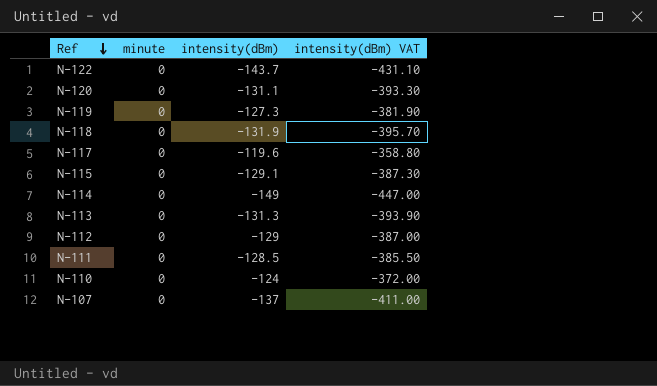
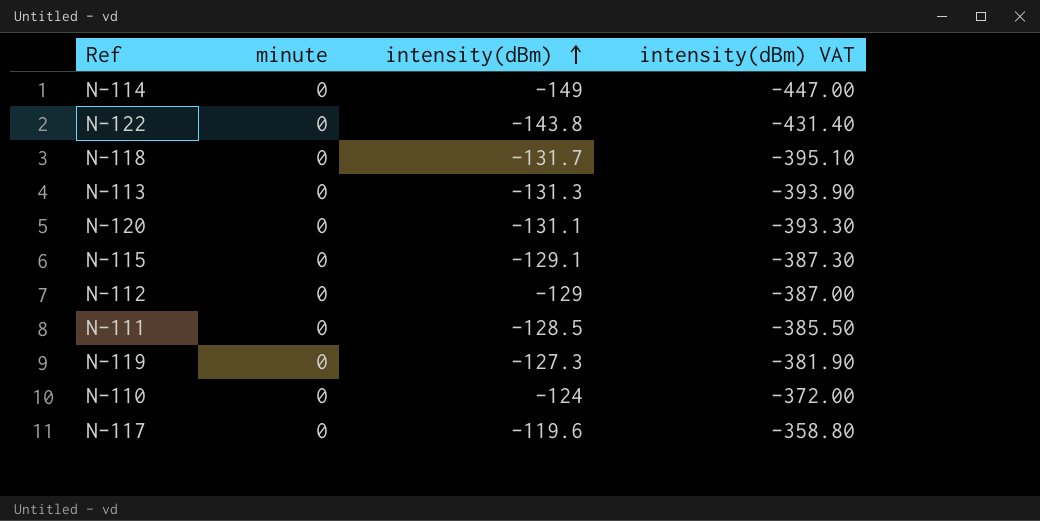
row order: Ref descending -> intensity(dBm) ascending
row N-107: 0 | -137 | -411.00 -> none
N-122 | intensity(dBm): -143.7 -> -143.8
N-122 | intensity(dBm) VAT: -431.10 -> -431.40
N-118 | intensity(dBm): -131.9 -> -131.7
N-118 | intensity(dBm) VAT: -395.70 -> -395.10

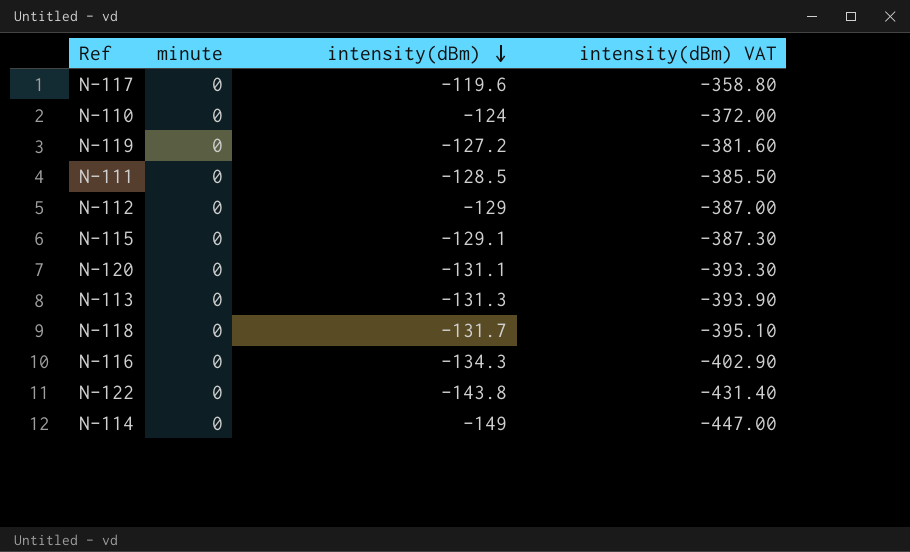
row order: intensity(dBm) ascending -> intensity(dBm) descending
N-119 | intensity(dBm): -127.3 -> -127.2
N-119 | intensity(dBm) VAT: -381.90 -> -381.60
row N-116: none -> 0 | -134.3 | -402.90

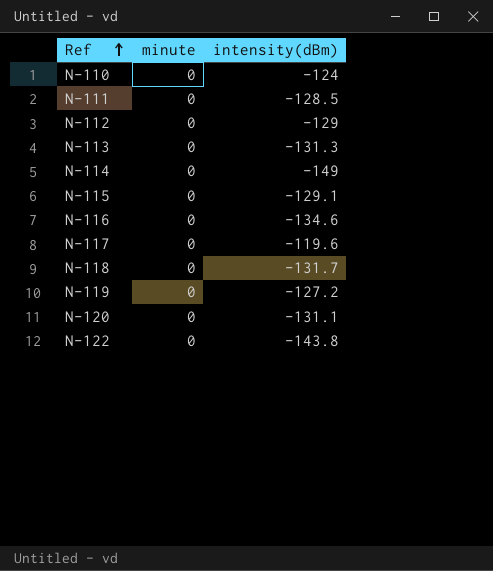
row order: intensity(dBm) descending -> Ref ascending
column intensity(dBm) VAT | formula: [intensity(dBm)] * 3 -> none
N-116 | intensity(dBm): -134.3 -> -134.6

